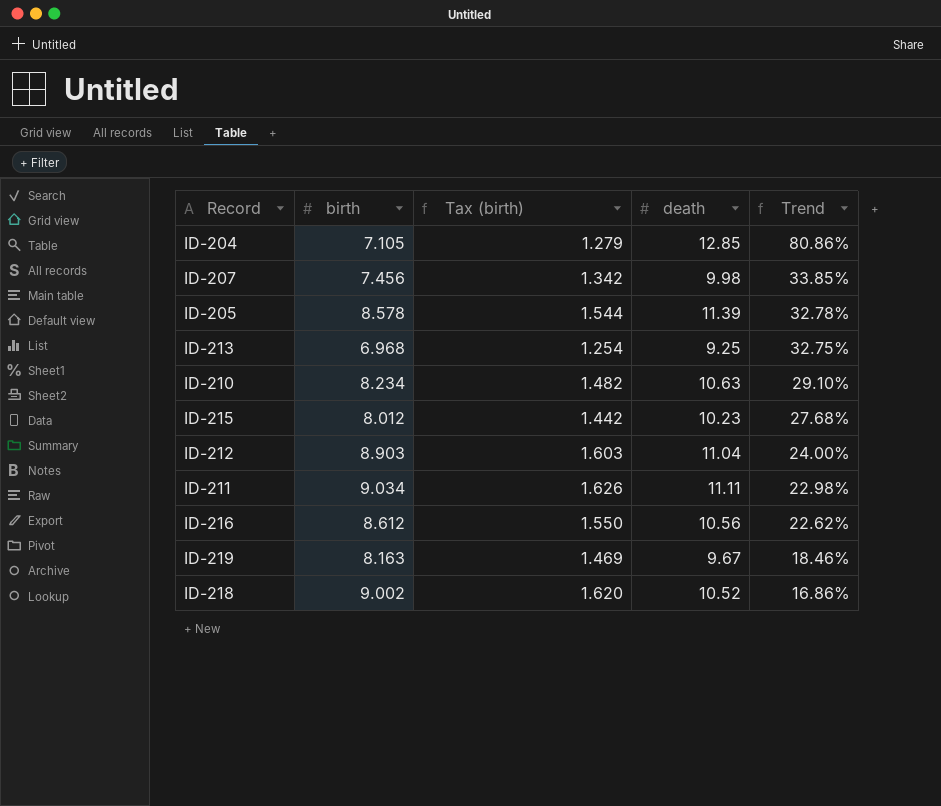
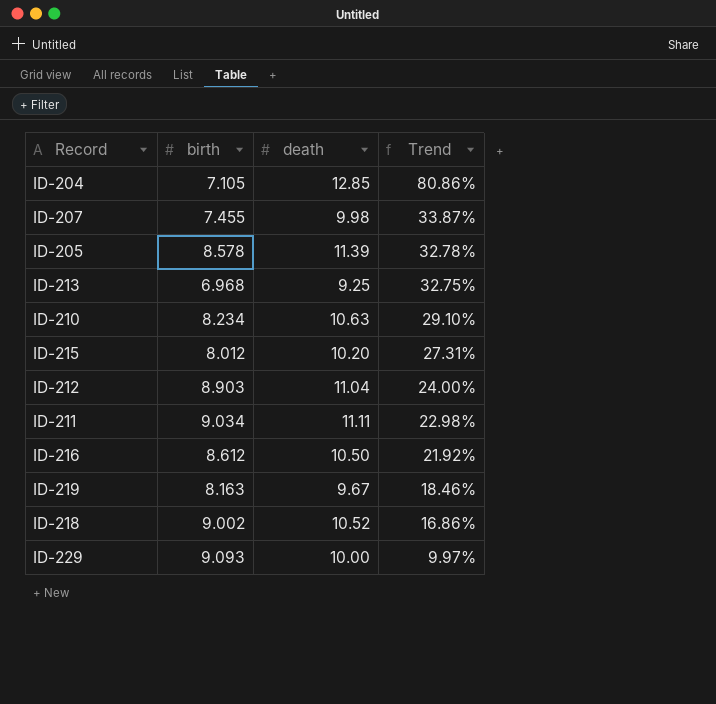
column Tax (birth) | formula: [birth] * 0.18 -> none
ID-207 | birth: 7.456 -> 7.455
ID-207 | Trend: 33.85% -> 33.87%
ID-215 | death: 10.23 -> 10.20
ID-215 | Trend: 27.68% -> 27.31%
ID-216 | death: 10.56 -> 10.50
ID-216 | Trend: 22.62% -> 21.92%
row ID-229: none -> 9.093 | 10.00 | 9.97%

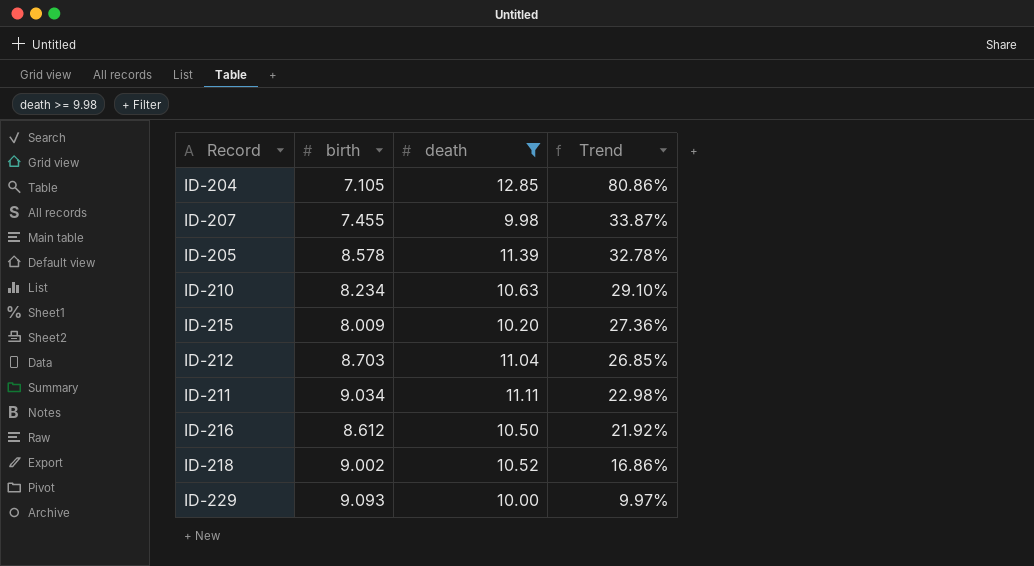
filter: none -> death >= 9.98
ID-215 | birth: 8.012 -> 8.009
ID-215 | Trend: 27.31% -> 27.36%
ID-212 | birth: 8.903 -> 8.703
ID-212 | Trend: 24.00% -> 26.85%

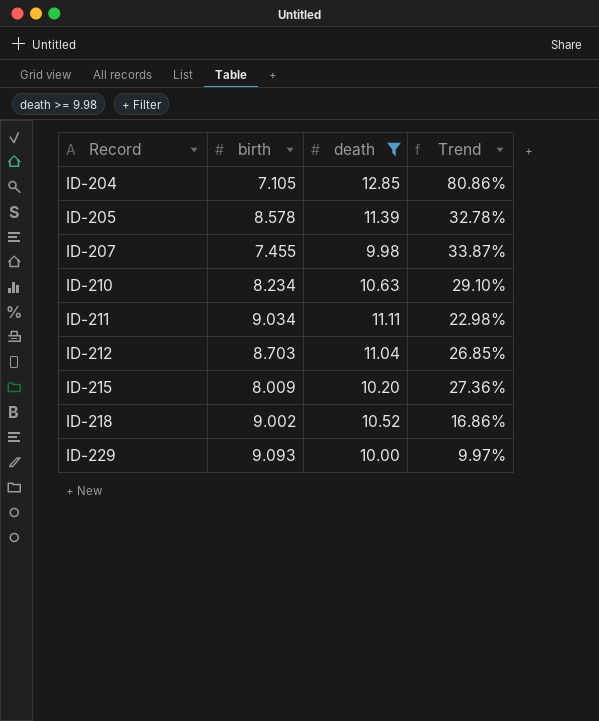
row order: Trend descending -> Record ascending
row ID-216: 8.612 | 10.50 | 21.92% -> none

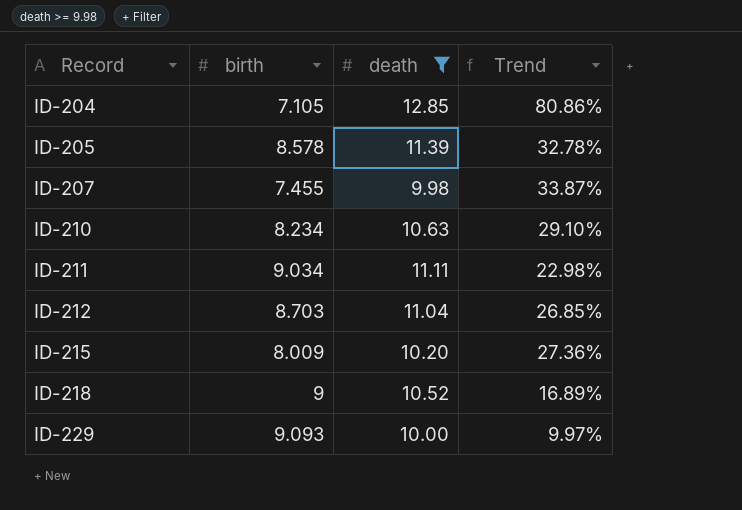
ID-218 | birth: 9.002 -> 9
ID-218 | Trend: 16.86% -> 16.89%

